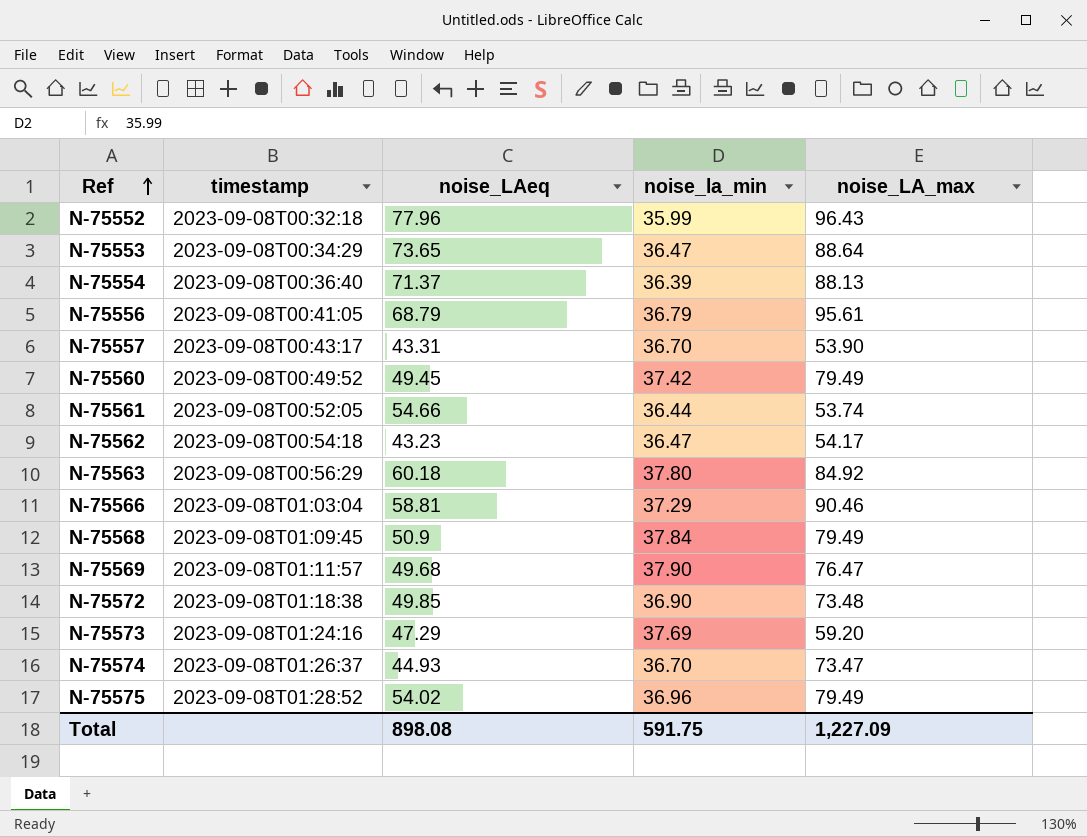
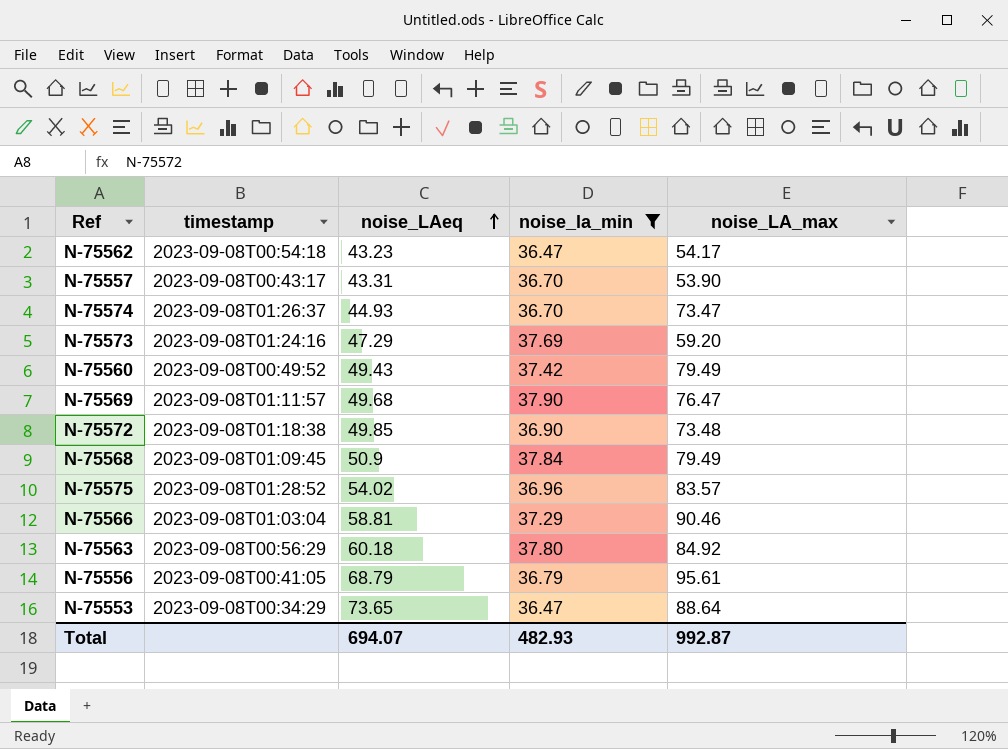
filter: none -> noise_la_min >= 36.47
row order: Ref ascending -> noise_LAeq ascending
N-75560 | noise_LAeq: 49.45 -> 49.43
N-75575 | noise_LA_max: 79.49 -> 83.57
Total | noise_LAeq: 898.08 -> 694.07
Total | noise_la_min: 591.75 -> 482.93
Total | noise_LA_max: 1,227.09 -> 992.87

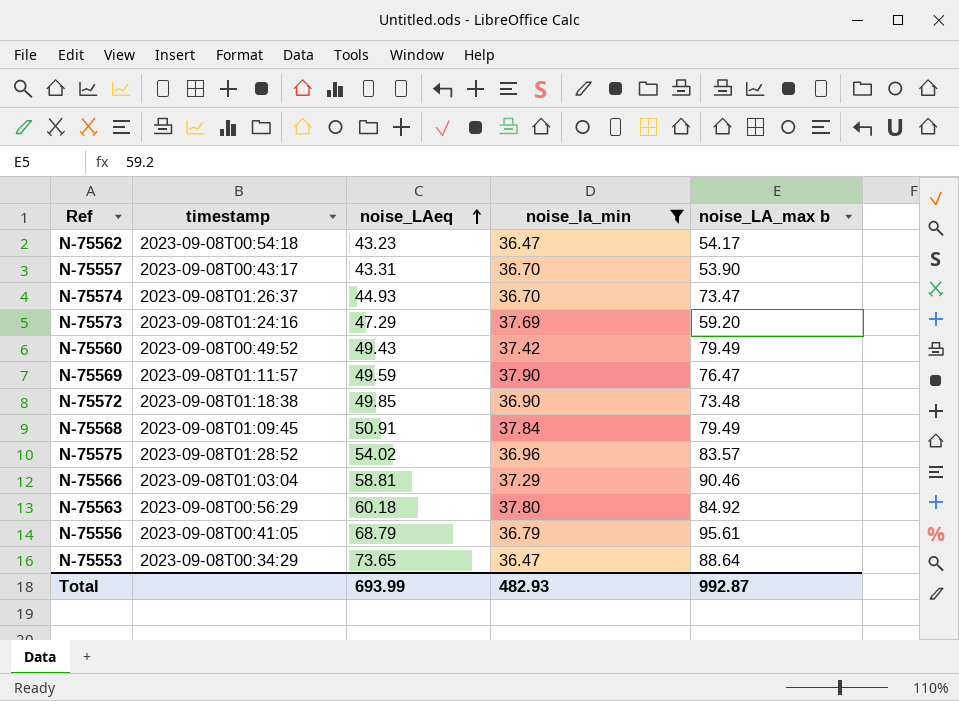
column name: noise_LA_max -> noise_LA_max b
N-75569 | noise_LAeq: 49.68 -> 49.59
N-75568 | noise_LAeq: 50.9 -> 50.91
Total | noise_LAeq: 694.07 -> 693.99

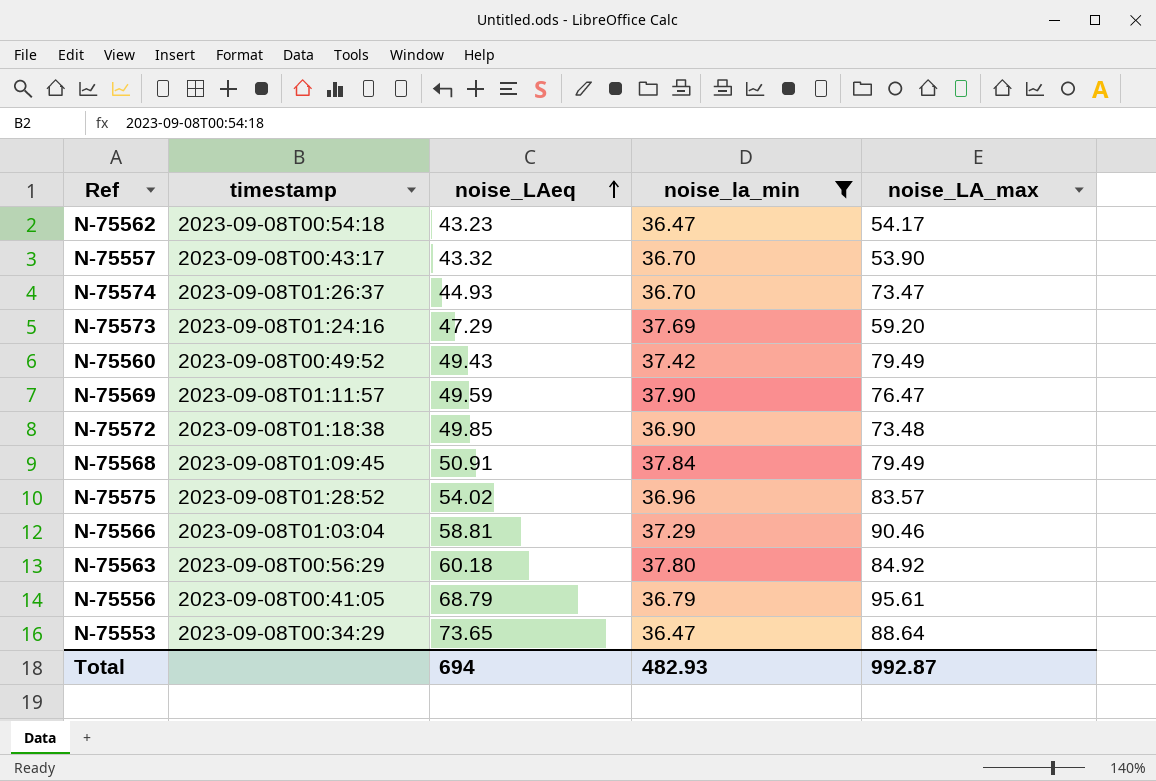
column name: noise_LA_max b -> noise_LA_max
N-75557 | noise_LAeq: 43.31 -> 43.32
Total | noise_LAeq: 693.99 -> 694

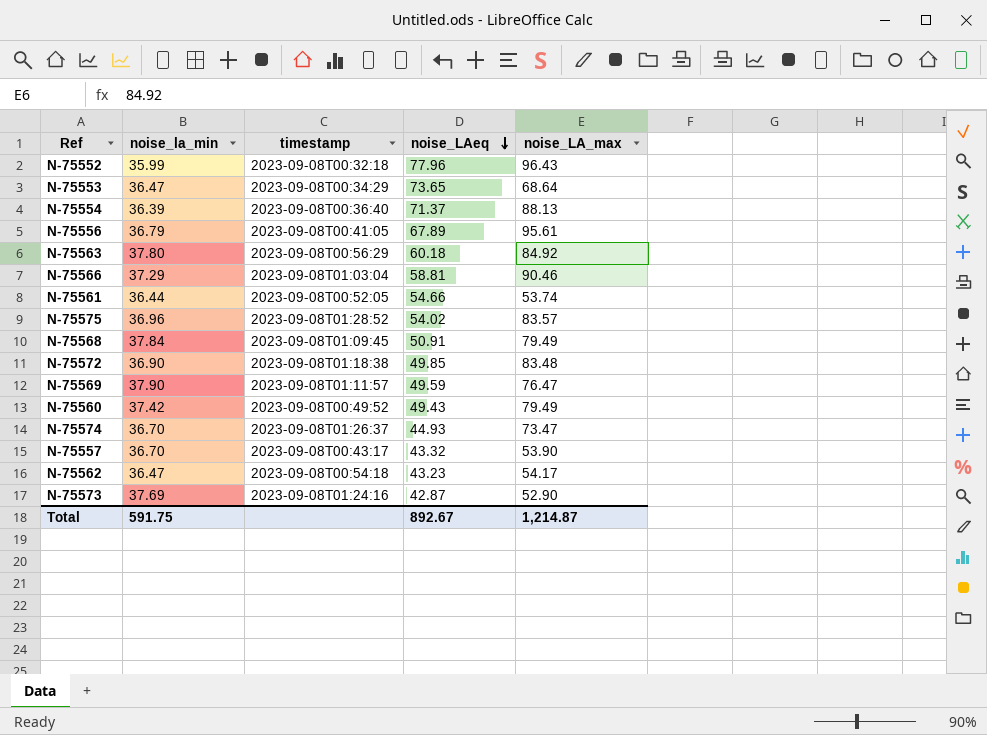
filter: noise_la_min >= 36.47 -> none
row order: noise_LAeq ascending -> noise_LAeq descending
column noise_la_min | position: 4 -> 2
N-75553 | noise_LA_max: 88.64 -> 68.64
N-75556 | noise_LAeq: 68.79 -> 67.89
N-75572 | noise_LA_max: 73.48 -> 83.48
N-75573 | noise_LAeq: 47.29 -> 42.87
N-75573 | noise_LA_max: 59.20 -> 52.90
Total | noise_la_min: 482.93 -> 591.75
Total | noise_LAeq: 694 -> 892.67
Total | noise_LA_max: 992.87 -> 1,214.87

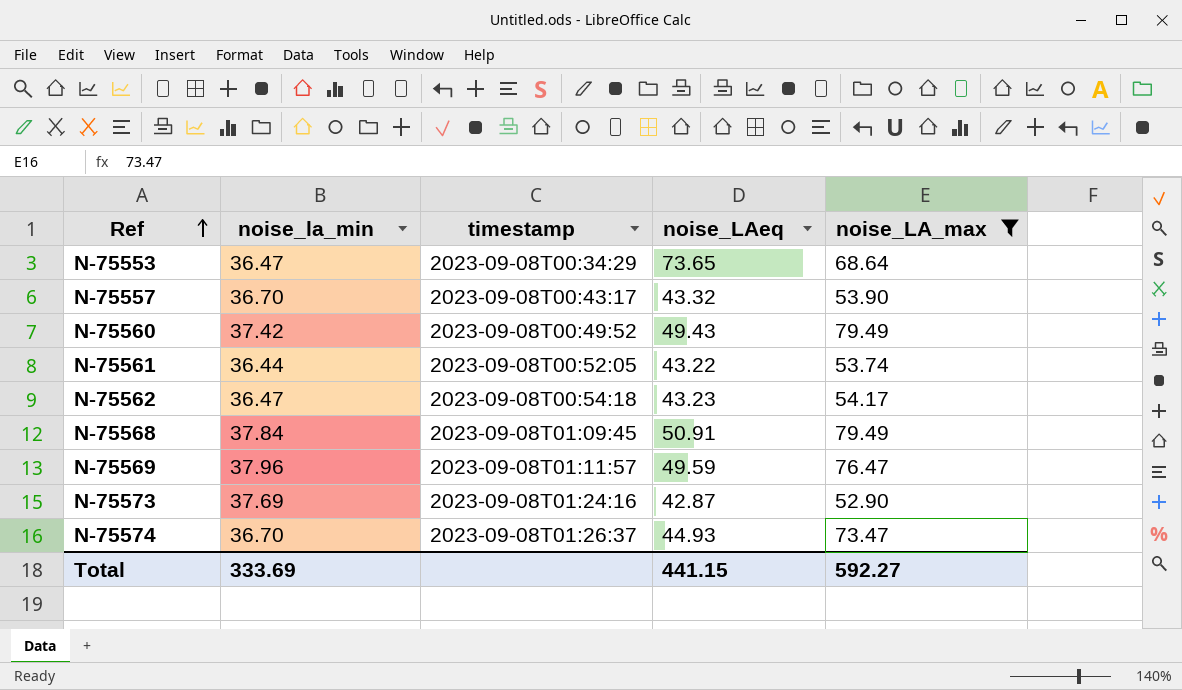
filter: none -> noise_LA_max <= 79.49
row order: noise_LAeq descending -> Ref ascending
N-75561 | noise_LAeq: 54.66 -> 43.22
N-75569 | noise_la_min: 37.90 -> 37.96
Total | noise_la_min: 591.75 -> 333.69
Total | noise_LAeq: 892.67 -> 441.15
Total | noise_LA_max: 1,214.87 -> 592.27

